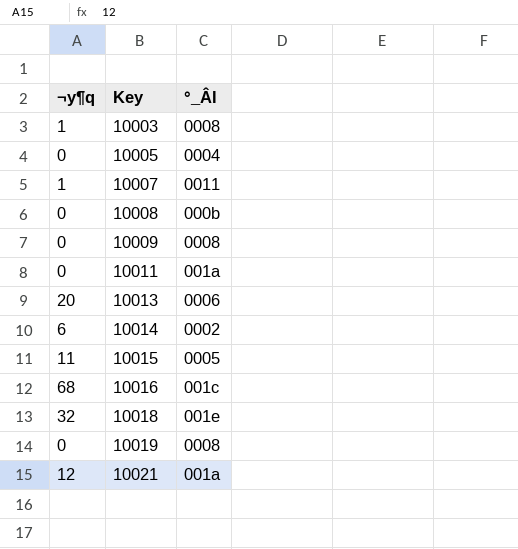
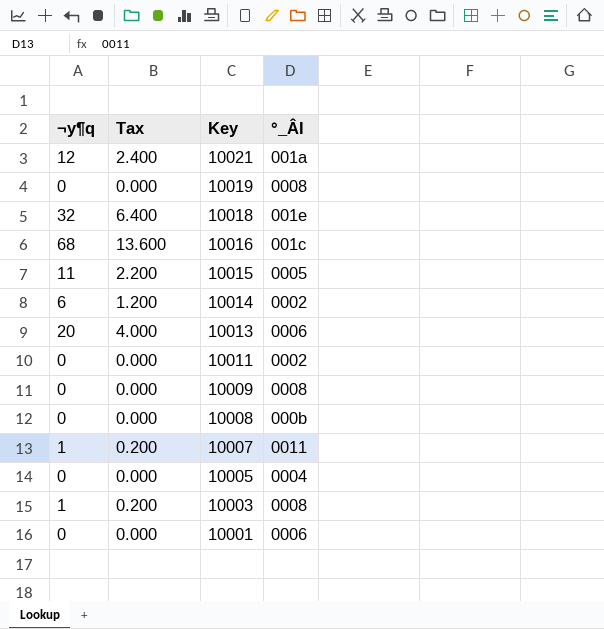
row order: Key ascending -> Key descending
column Tax | formula: none -> [¬y¶q] * 0.2
10011 | °_ÂI: 001a -> 0002
row 10001: none -> 0 | 0.000 | 0006

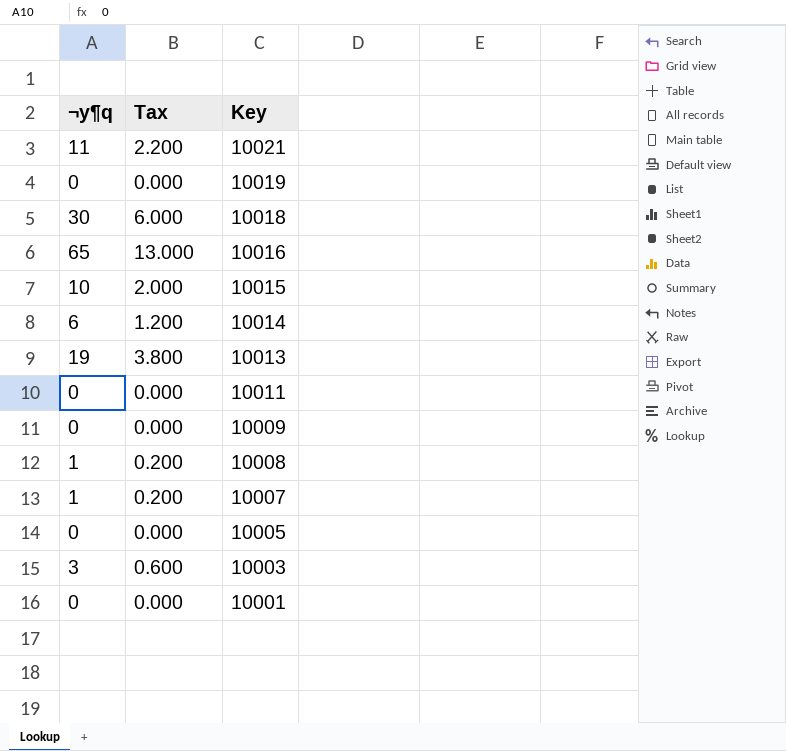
column °_ÂI | position: 4 -> none
10021 | ¬y¶q: 12 -> 11
10021 | Tax: 2.400 -> 2.200
10018 | ¬y¶q: 32 -> 30
10018 | Tax: 6.400 -> 6.000
10016 | ¬y¶q: 68 -> 65
10016 | Tax: 13.600 -> 13.000
10015 | ¬y¶q: 11 -> 10
10015 | Tax: 2.200 -> 2.000
10013 | ¬y¶q: 20 -> 19
10013 | Tax: 4.000 -> 3.800
10008 | ¬y¶q: 0 -> 1
10008 | Tax: 0.000 -> 0.200
10003 | ¬y¶q: 1 -> 3
10003 | Tax: 0.200 -> 0.600

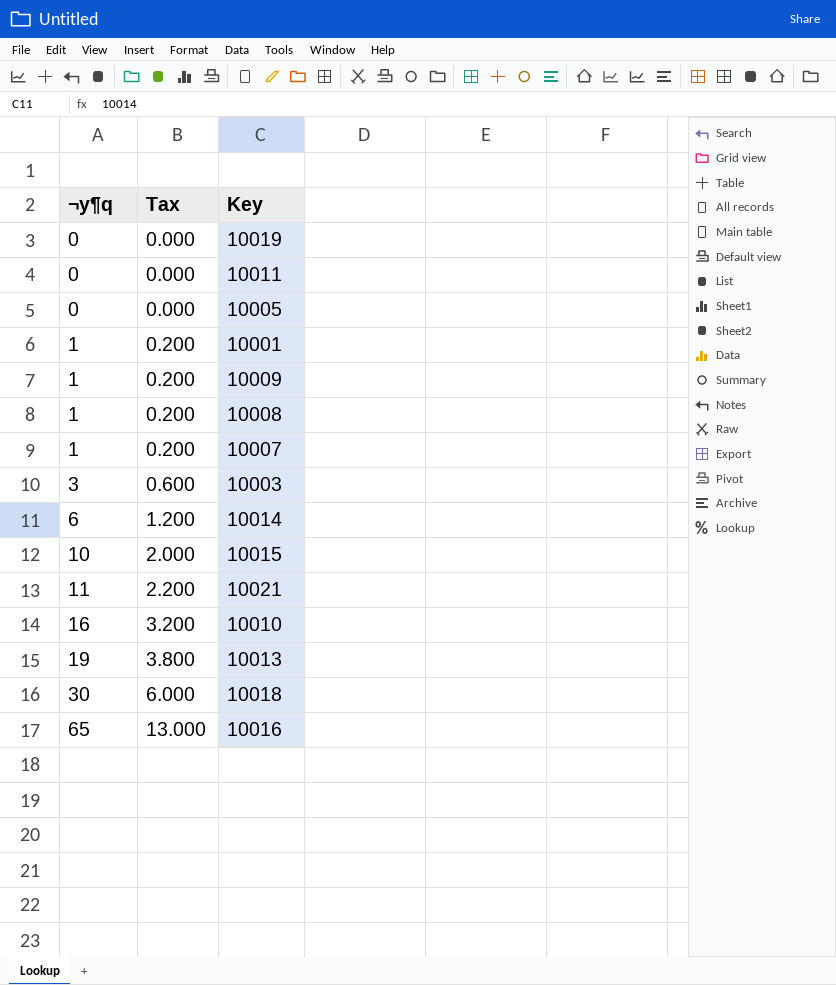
row order: Key descending -> ¬y¶q ascending
10001 | ¬y¶q: 0 -> 1
10001 | Tax: 0.000 -> 0.200
10009 | ¬y¶q: 0 -> 1
10009 | Tax: 0.000 -> 0.200
row 10010: none -> 16 | 3.200

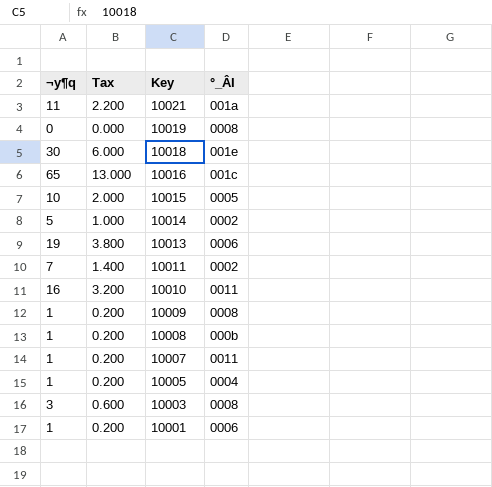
row order: ¬y¶q ascending -> Key descending
column °_ÂI | position: none -> 4
10014 | ¬y¶q: 6 -> 5
10014 | Tax: 1.200 -> 1.000
10011 | ¬y¶q: 0 -> 7
10011 | Tax: 0.000 -> 1.400
10005 | ¬y¶q: 0 -> 1
10005 | Tax: 0.000 -> 0.200

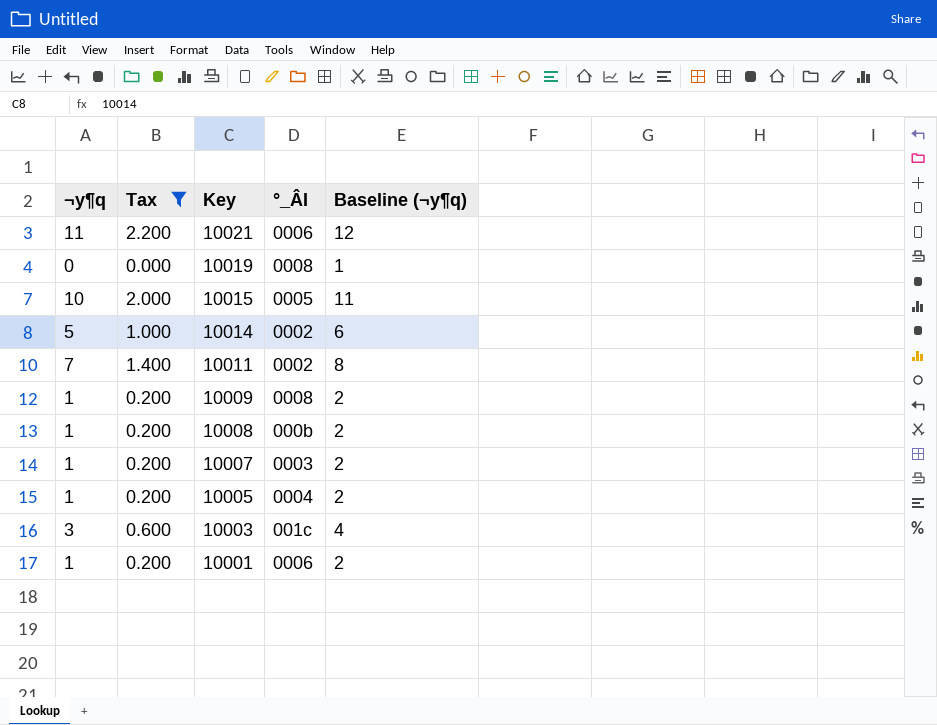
filter: none -> Tax <= 2.200
column Baseline (¬y¶q) | formula: none -> [¬y¶q] + 1
10021 | °_ÂI: 001a -> 0006
10007 | °_ÂI: 0011 -> 0003
10003 | °_ÂI: 0008 -> 001c

